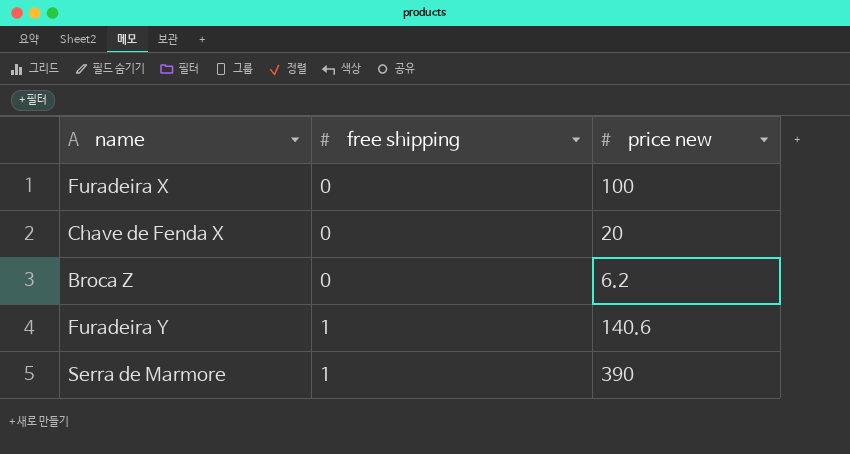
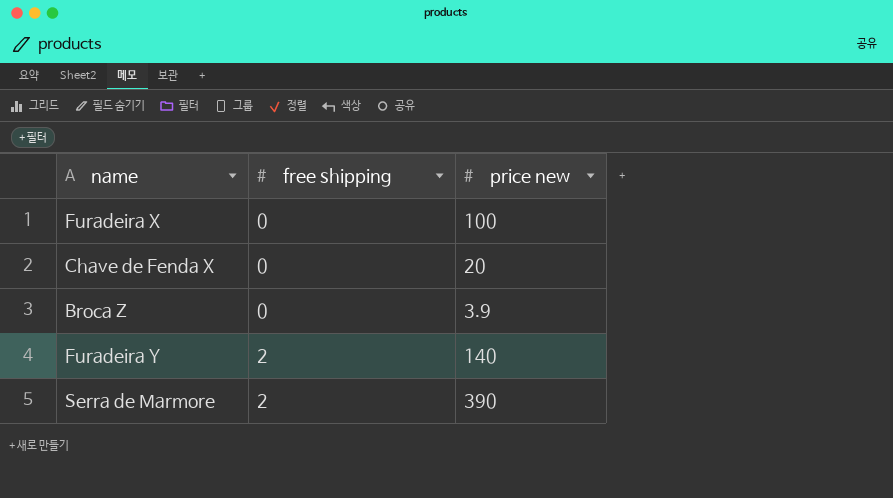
Broca Z | price new: 6.2 -> 3.9
Furadeira Y | free shipping: 1 -> 2
Furadeira Y | price new: 140.6 -> 140
Serra de Marmore | free shipping: 1 -> 2

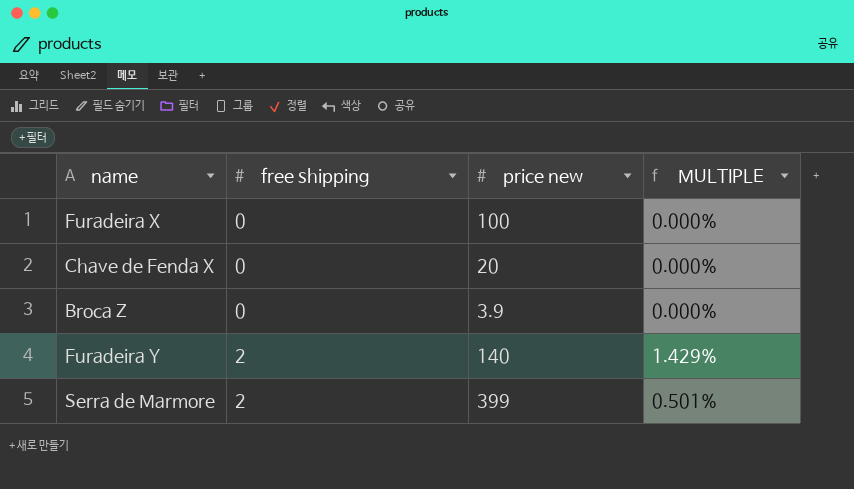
column MULTIPLE | formula: none -> [free shipping] / [price new]
Serra de Marmore | price new: 390 -> 399

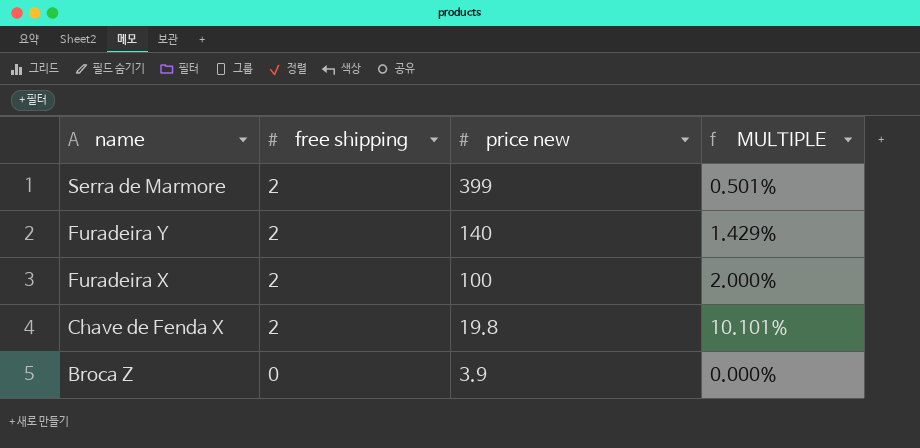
row order: free shipping ascending -> name descending
Furadeira X | free shipping: 0 -> 2
Furadeira X | MULTIPLE: 0.000% -> 2.000%
Chave de Fenda X | free shipping: 0 -> 2
Chave de Fenda X | price new: 20 -> 19.8
Chave de Fenda X | MULTIPLE: 0.000% -> 10.101%

